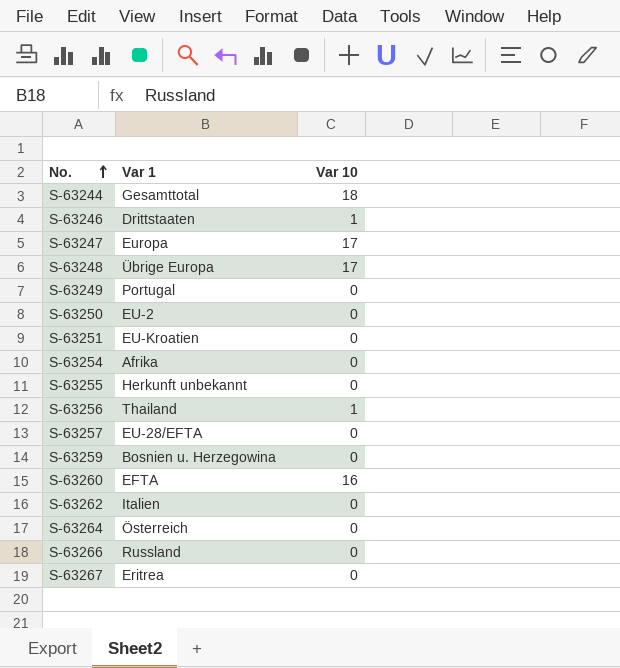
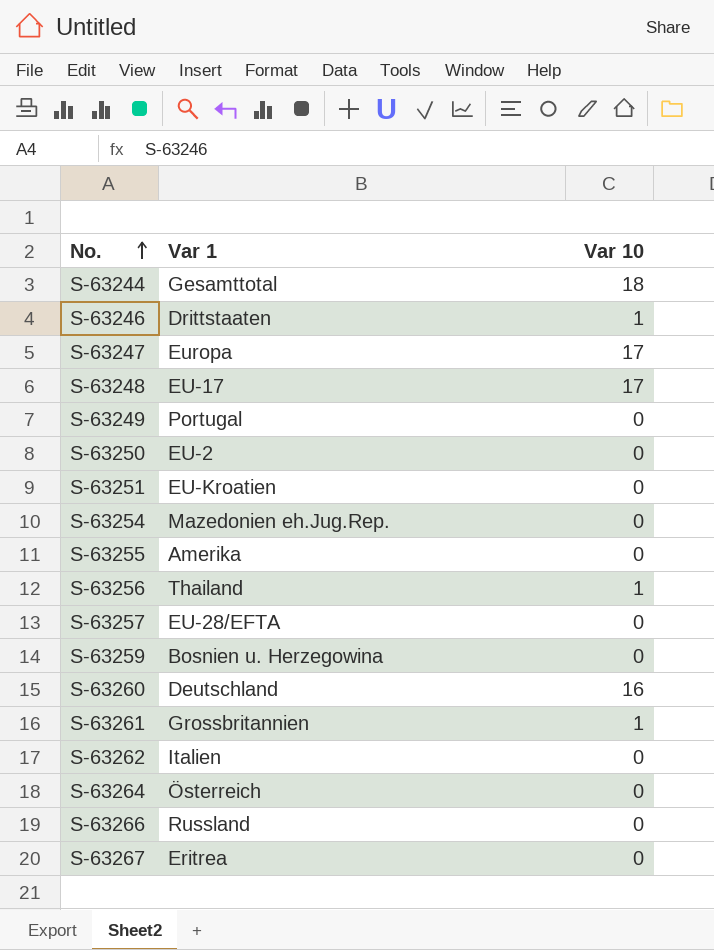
S-63248 | Var 1: Übrige Europa -> EU-17
S-63254 | Var 1: Afrika -> Mazedonien eh.Jug.Rep.
S-63255 | Var 1: Herkunft unbekannt -> Amerika
S-63260 | Var 1: EFTA -> Deutschland
row S-63261: none -> Grossbritannien | 1

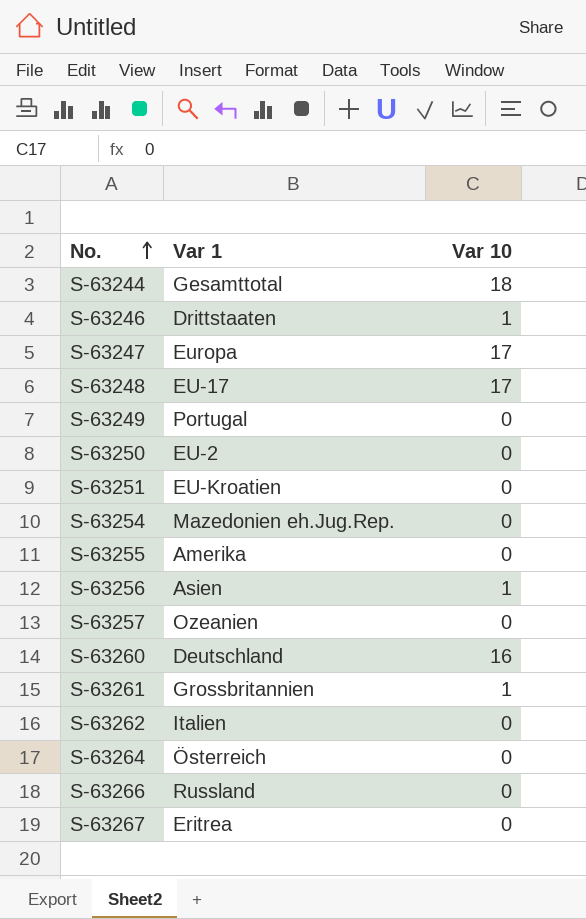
row S-63259: Bosnien u. Herzegowina | 0 -> none
S-63256 | Var 1: Thailand -> Asien
S-63257 | Var 1: EU-28/EFTA -> Ozeanien

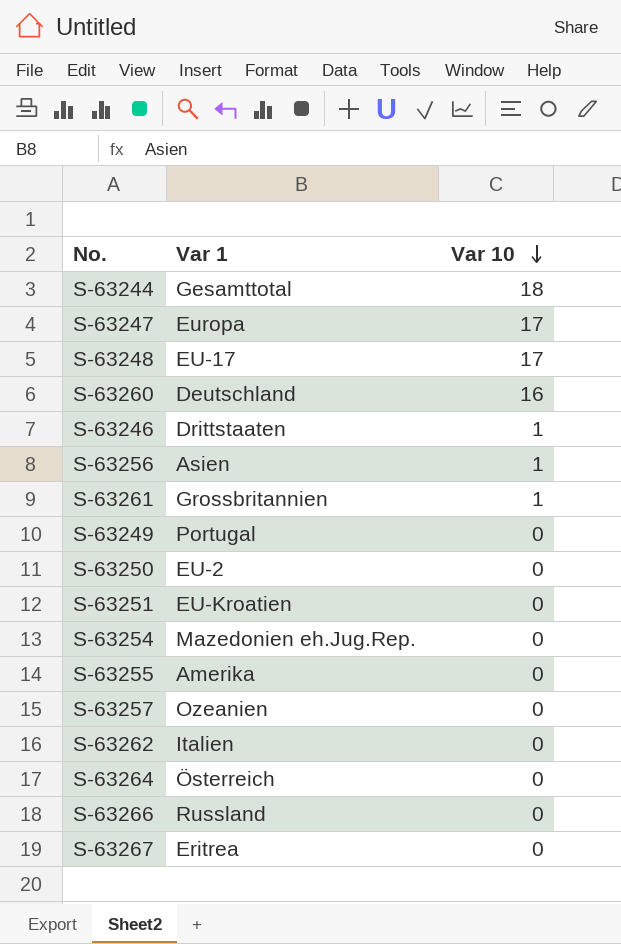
row order: No. ascending -> Var 10 descending

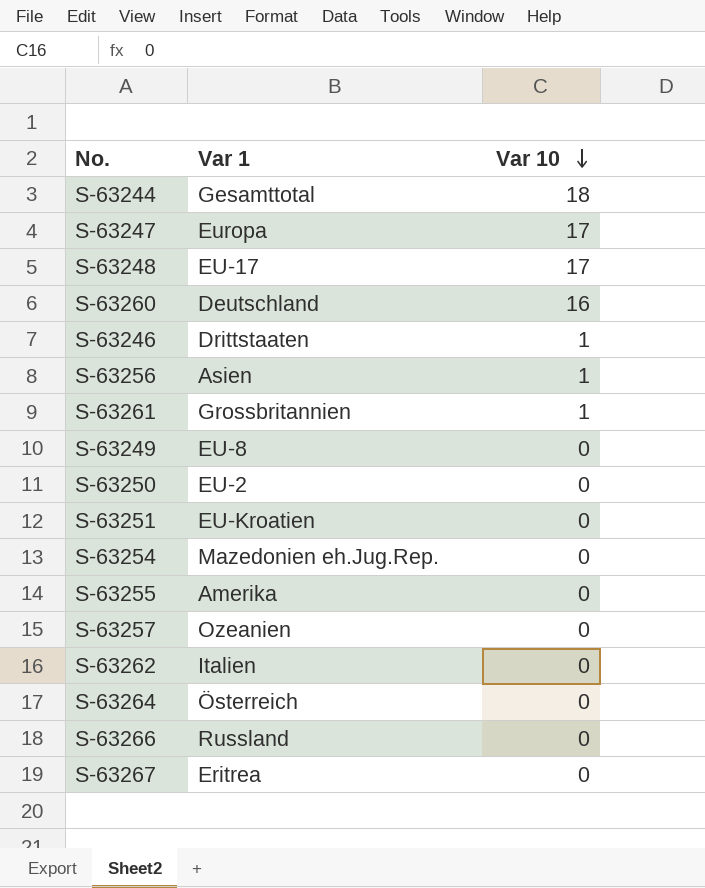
S-63249 | Var 1: Portugal -> EU-8

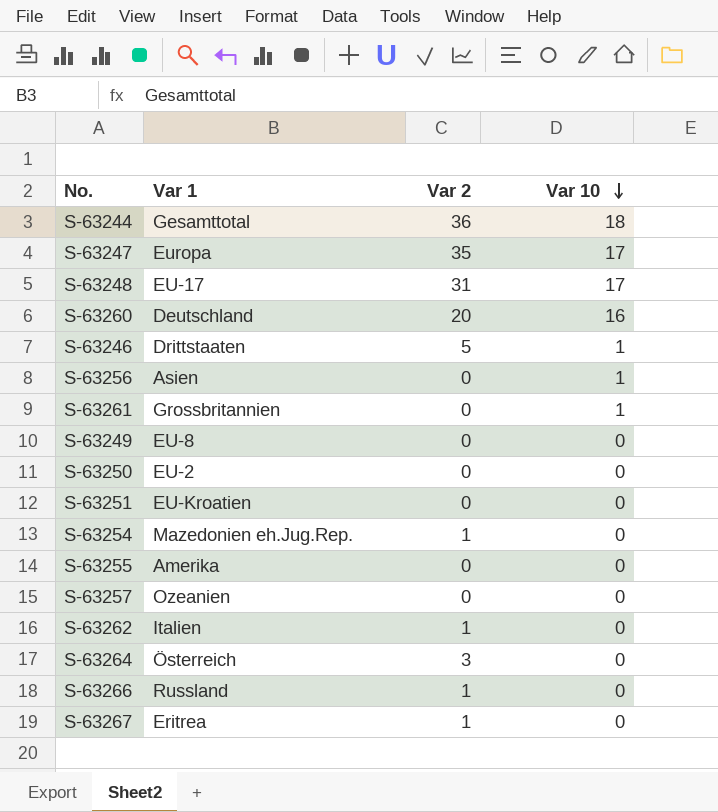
column Var 2 | position: none -> 3

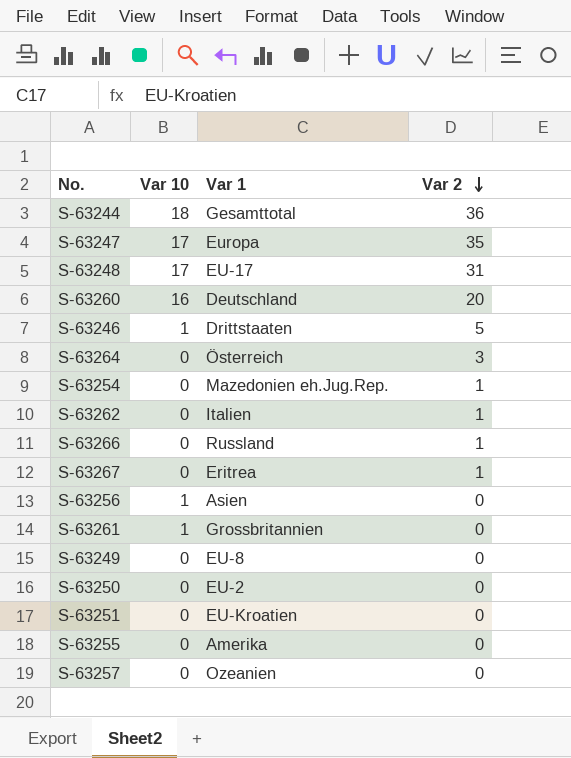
row order: Var 10 descending -> Var 2 descending
column Var 10 | position: 4 -> 2

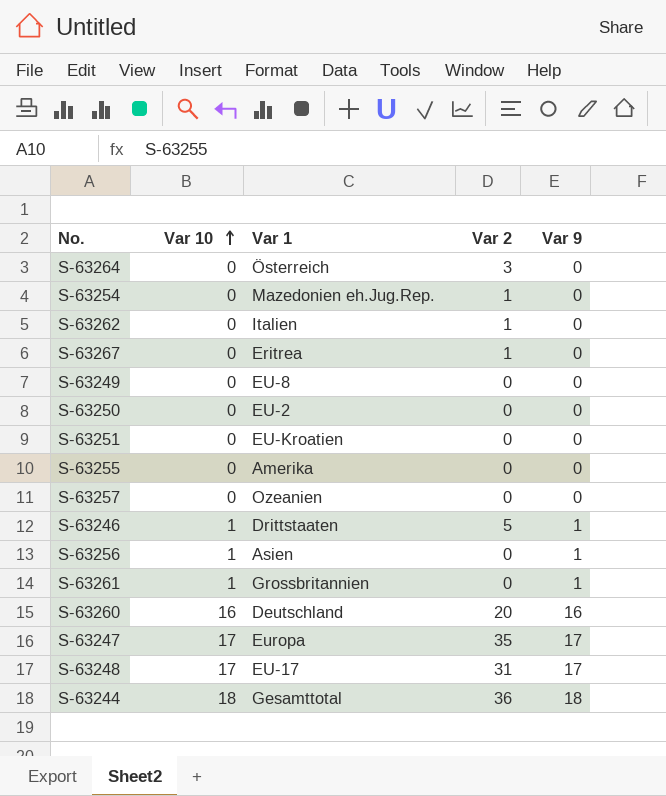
row order: Var 2 descending -> Var 10 ascending
column Var 9 | position: none -> 5
row S-63266: 0 | Russland | 1 -> none

